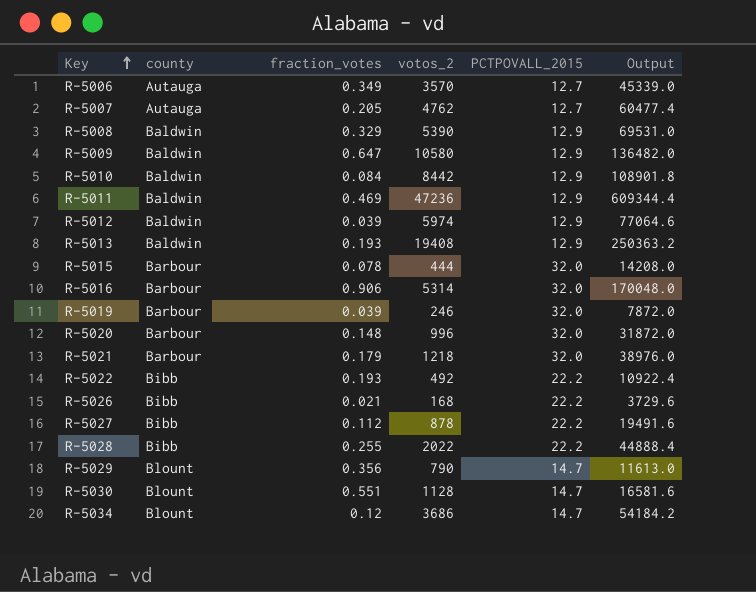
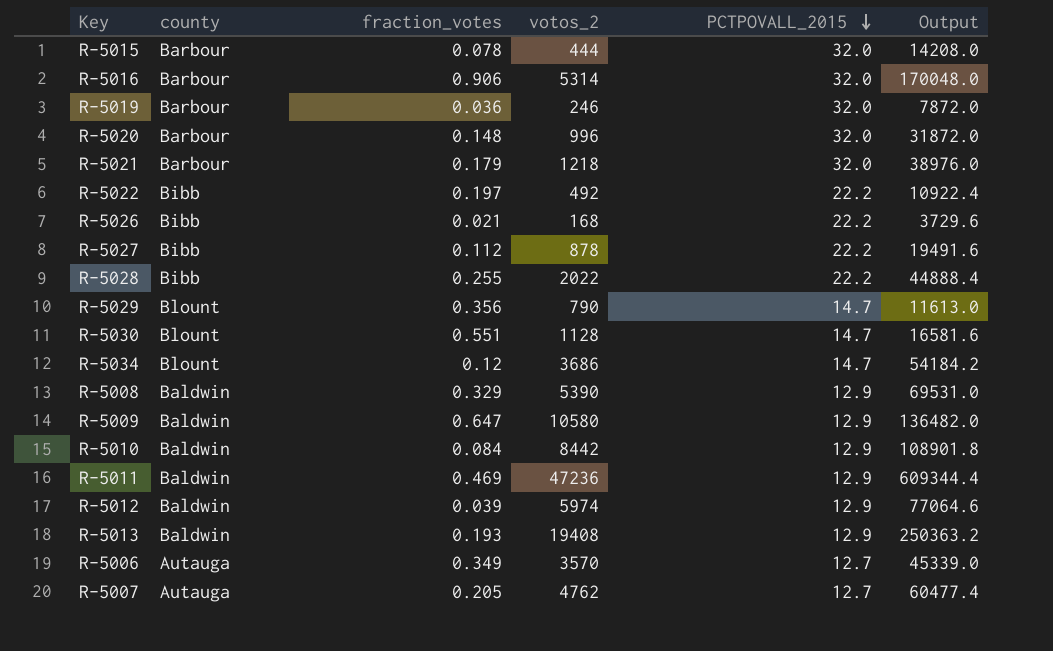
row order: Key ascending -> PCTPOVALL_2015 descending
R-5019 | fraction_votes: 0.039 -> 0.036
R-5022 | fraction_votes: 0.193 -> 0.197

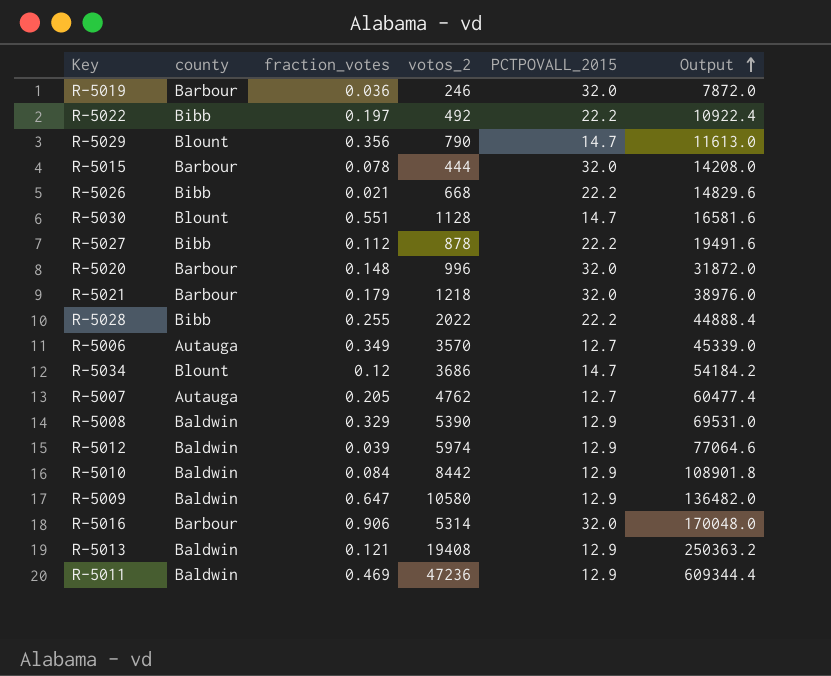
row order: PCTPOVALL_2015 descending -> Output ascending
R-5026 | votos_2: 168 -> 668
R-5026 | Output: 3729.6 -> 14829.6
R-5013 | fraction_votes: 0.193 -> 0.121

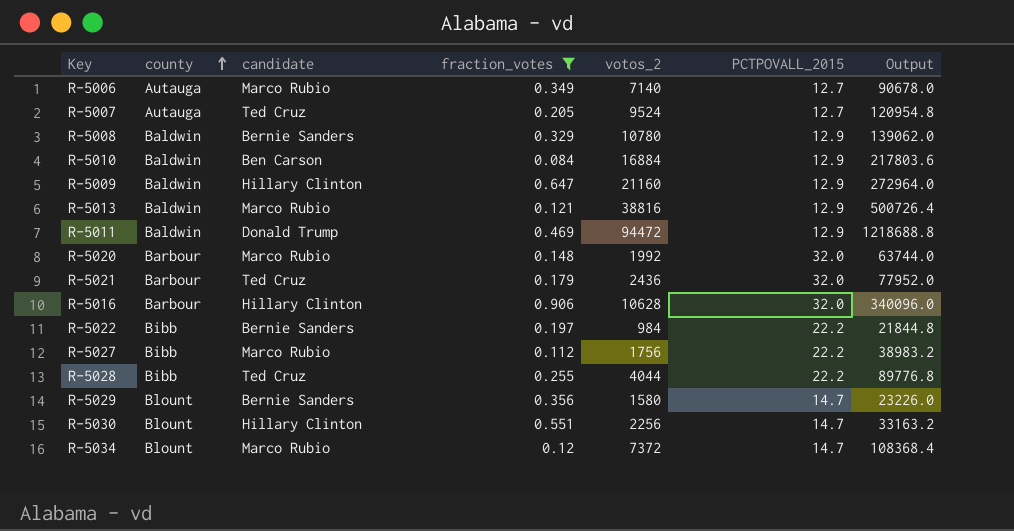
filter: none -> fraction_votes >= 0.084
row order: Output ascending -> county ascending
column candidate | position: none -> 3
R-5006 | votos_2: 3570 -> 7140
R-5006 | Output: 45339.0 -> 90678.0
R-5007 | votos_2: 4762 -> 9524
R-5007 | Output: 60477.4 -> 120954.8
R-5008 | votos_2: 5390 -> 10780
R-5008 | Output: 69531.0 -> 139062.0
R-5010 | votos_2: 8442 -> 16884
R-5010 | Output: 108901.8 -> 217803.6
R-5009 | votos_2: 10580 -> 21160
R-5009 | Output: 136482.0 -> 272964.0
R-5013 | votos_2: 19408 -> 38816
R-5013 | Output: 250363.2 -> 500726.4
R-5011 | votos_2: 47236 -> 94472
R-5011 | Output: 609344.4 -> 1218688.8
R-5020 | votos_2: 996 -> 1992
R-5020 | Output: 31872.0 -> 63744.0
R-5021 | votos_2: 1218 -> 2436
R-5021 | Output: 38976.0 -> 77952.0
R-5016 | votos_2: 5314 -> 10628
R-5016 | Output: 170048.0 -> 340096.0
R-5022 | votos_2: 492 -> 984
R-5022 | Output: 10922.4 -> 21844.8
R-5027 | votos_2: 878 -> 1756
R-5027 | Output: 19491.6 -> 38983.2
R-5028 | votos_2: 2022 -> 4044
R-5028 | Output: 44888.4 -> 89776.8
R-5029 | votos_2: 790 -> 1580
R-5029 | Output: 11613.0 -> 23226.0
R-5030 | votos_2: 1128 -> 2256
R-5030 | Output: 16581.6 -> 33163.2
R-5034 | votos_2: 3686 -> 7372
R-5034 | Output: 54184.2 -> 108368.4

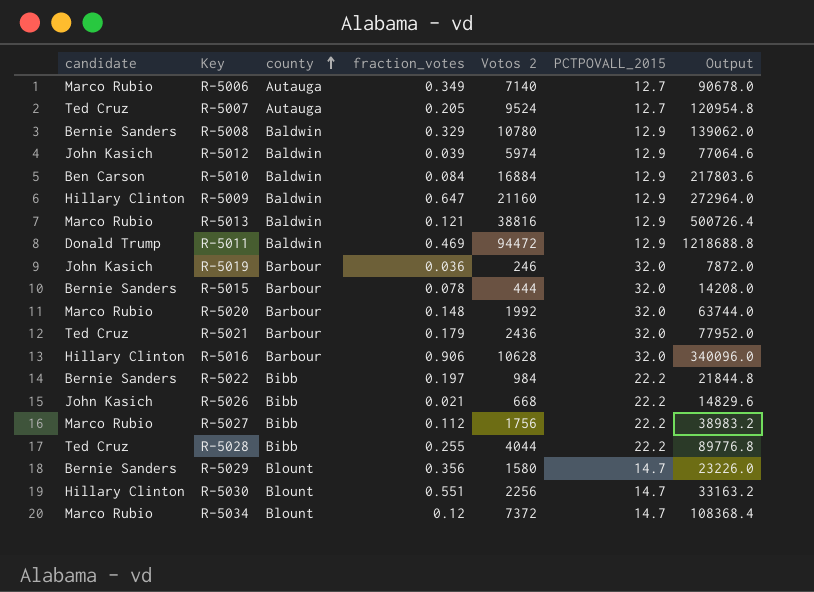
filter: fraction_votes >= 0.084 -> none
column candidate | position: 3 -> 1
column name: votos_2 -> Votos 2

